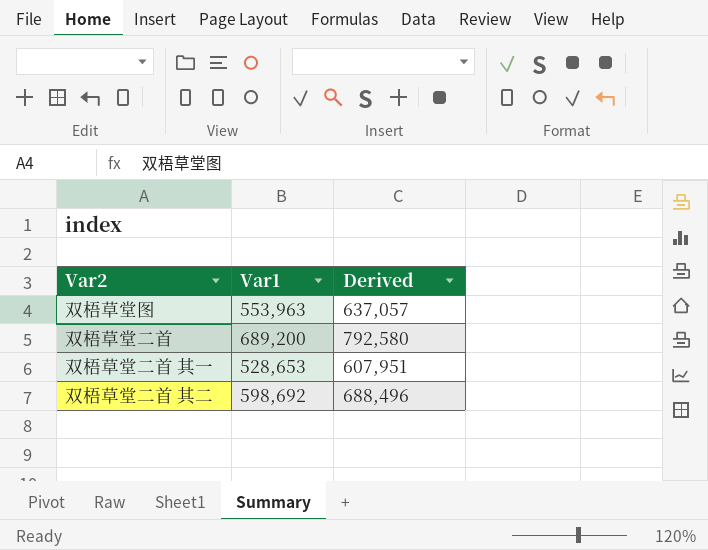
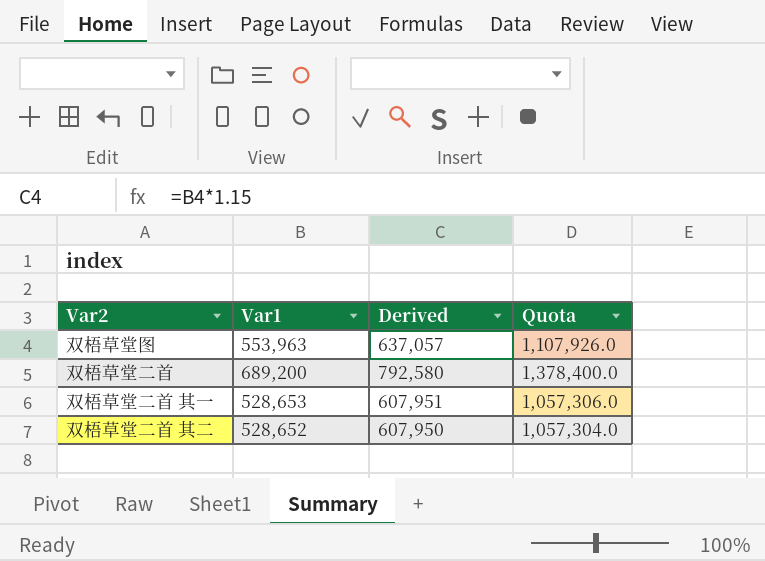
column Quota | formula: none -> [Var1] * 2
双梧草堂二首 其二 | Var1: 598,692 -> 528,652
双梧草堂二首 其二 | Derived: 688,496 -> 607,950

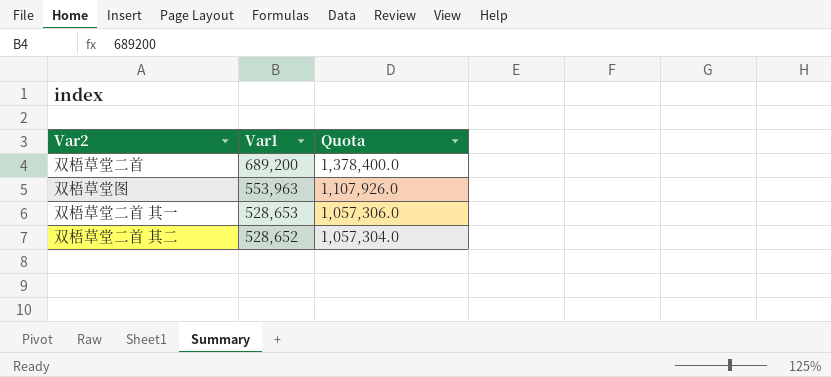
row order: none -> Var1 descending
column Derived | formula: [Var1] * 1.15 -> none

